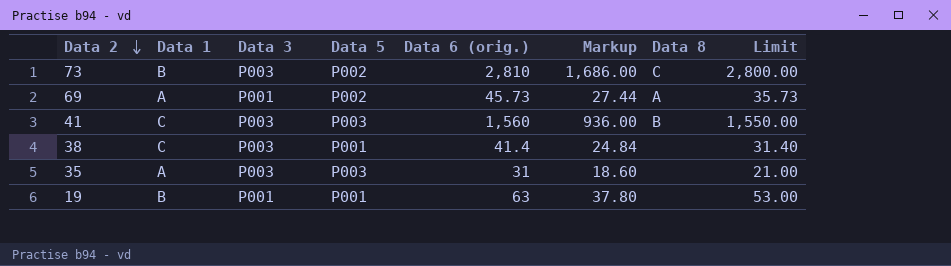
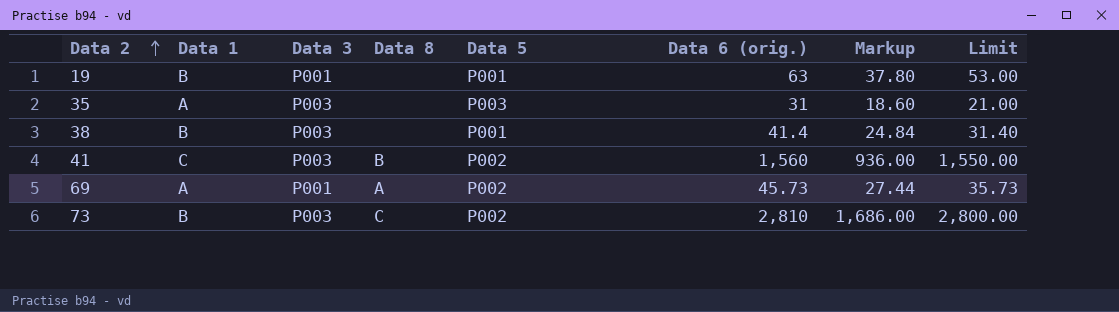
row order: Data 2 descending -> Data 2 ascending
column Data 8 | position: 7 -> 4
38 | Data 1: C -> B
41 | Data 5: P003 -> P002

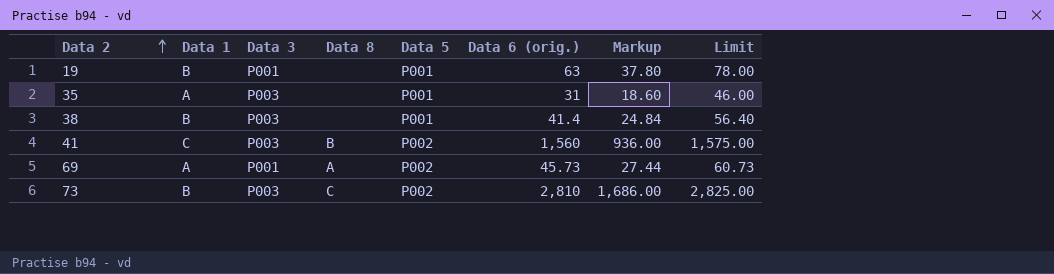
column Limit | formula: [Data 6 (orig.)] - 10 -> [Data 6 (orig.)] + 15
35 | Data 5: P003 -> P001

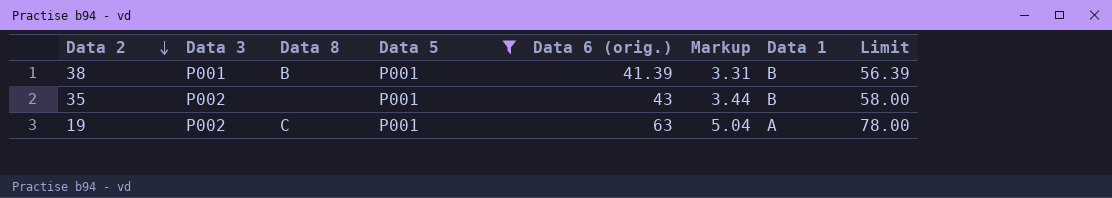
filter: none -> Data 5 = P001
row order: Data 2 ascending -> Data 2 descending
column Markup | formula: [Data 6 (orig.)] * 0.6 -> [Data 6 (orig.)] * 0.08
column Data 1 | position: 2 -> 7
38 | Data 3: P003 -> P001
38 | Data 8: none -> B
38 | Data 6 (orig.): 41.4 -> 41.39
38 | Limit: 56.40 -> 56.39
35 | Data 3: P003 -> P002
35 | Data 6 (orig.): 31 -> 43
35 | Data 1: A -> B
35 | Limit: 46.00 -> 58.00
19 | Data 3: P001 -> P002
19 | Data 8: none -> C
19 | Data 1: B -> A

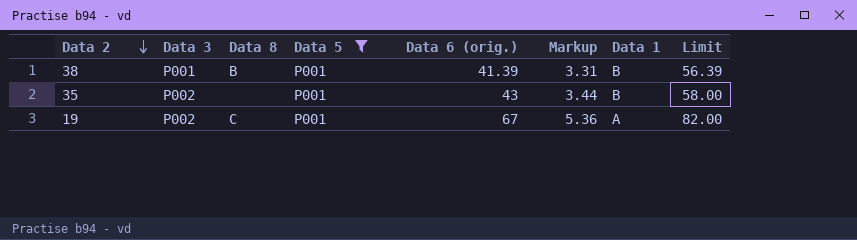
19 | Data 6 (orig.): 63 -> 67
19 | Markup: 5.04 -> 5.36
19 | Limit: 78.00 -> 82.00

